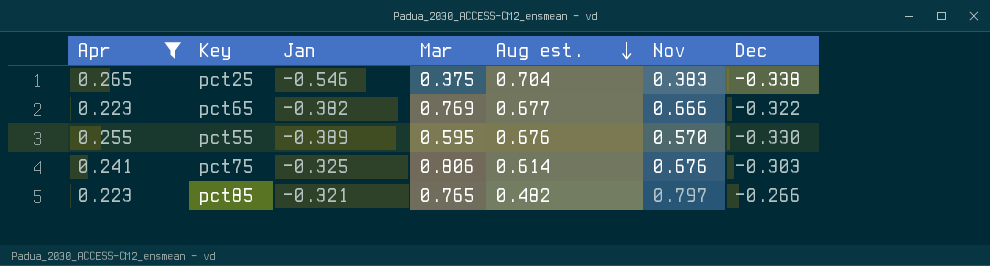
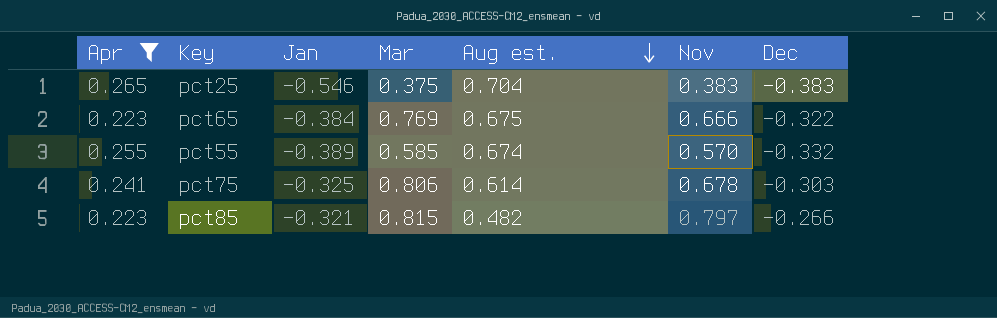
pct25 | Dec: -0.338 -> -0.383
pct65 | Jan: -0.382 -> -0.384
pct65 | Aug est.: 0.677 -> 0.675
pct55 | Mar: 0.595 -> 0.585
pct55 | Aug est.: 0.676 -> 0.674
pct55 | Dec: -0.330 -> -0.332
pct75 | Nov: 0.676 -> 0.678
pct85 | Mar: 0.765 -> 0.815

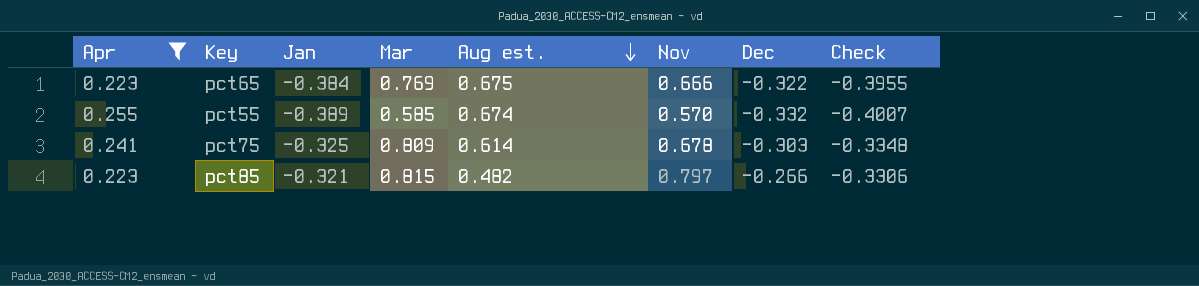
column Check | formula: none -> [Jan] * 1.03
row pct25: 0.265 | -0.546 | 0.375 | 0.704 | 0.383 | -0.383 -> none
pct75 | Mar: 0.806 -> 0.809

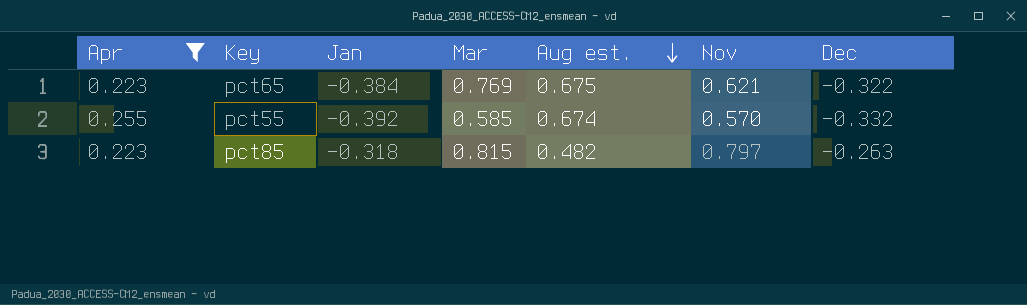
column Check | formula: [Jan] * 1.03 -> none
row pct75: 0.241 | -0.325 | 0.809 | 0.614 | 0.678 | -0.303 | -0.3348 -> none
pct65 | Nov: 0.666 -> 0.621
pct55 | Jan: -0.389 -> -0.392
pct85 | Jan: -0.321 -> -0.318
pct85 | Dec: -0.266 -> -0.263

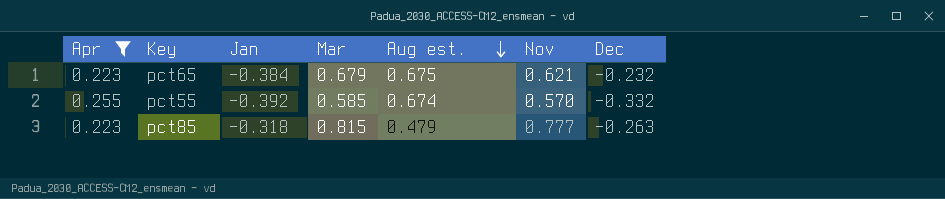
pct65 | Mar: 0.769 -> 0.679
pct65 | Dec: -0.322 -> -0.232
pct85 | Aug est.: 0.482 -> 0.479
pct85 | Nov: 0.797 -> 0.777

